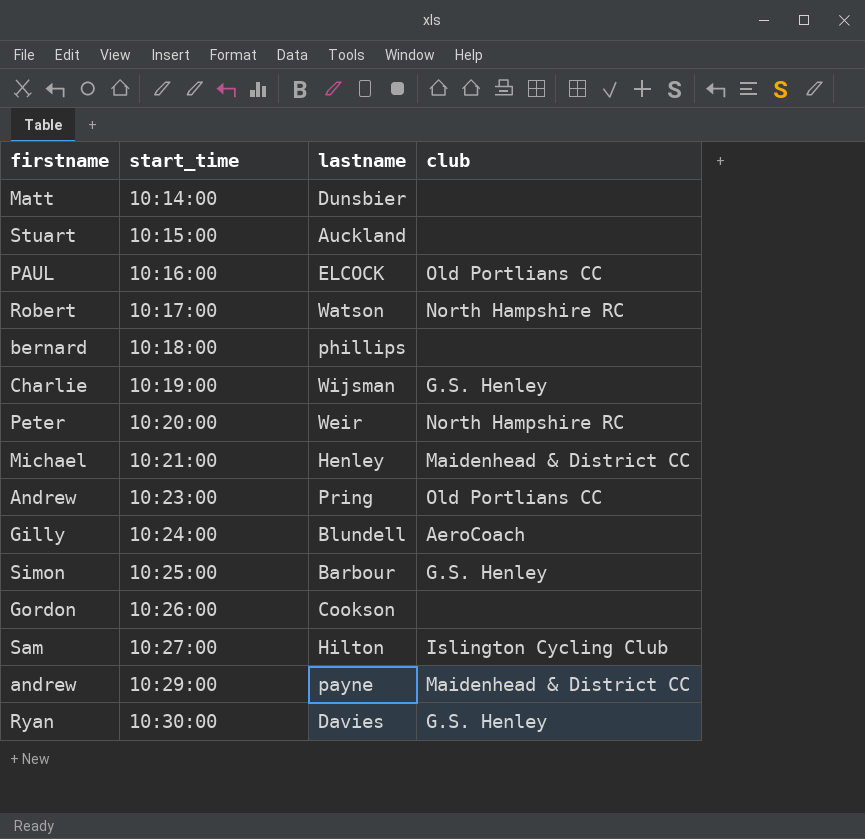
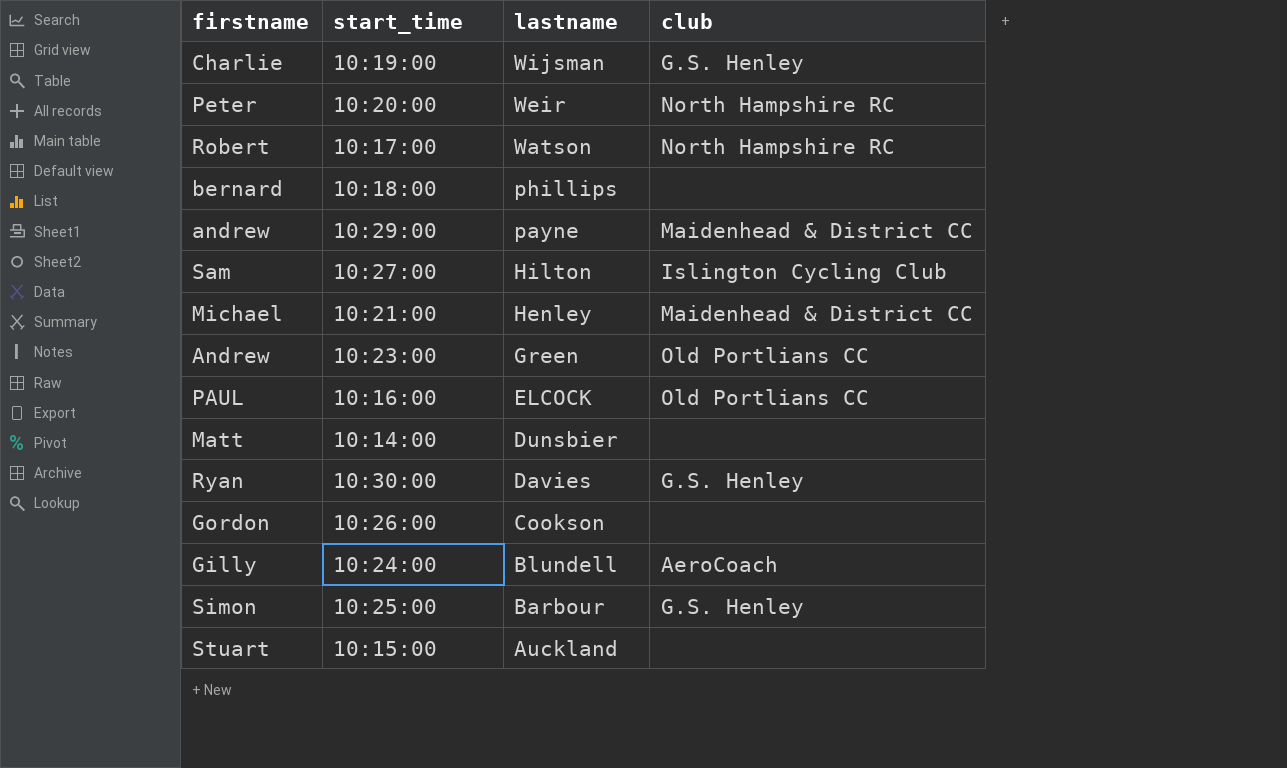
row order: start_time ascending -> lastname descending
Andrew | lastname: Pring -> Green

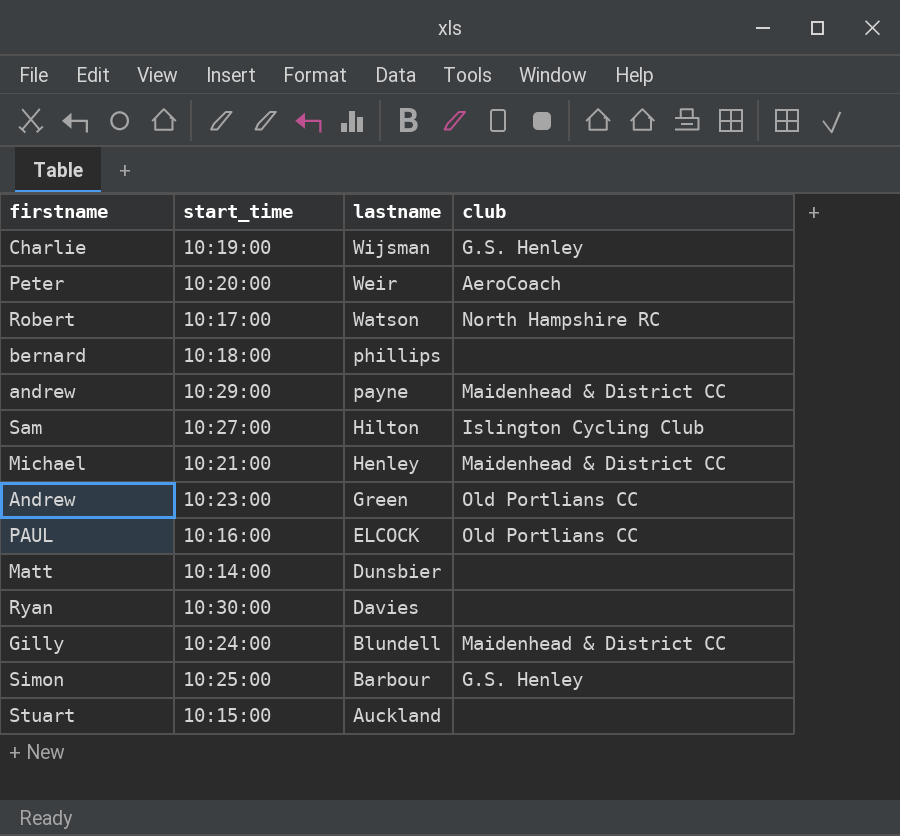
row Gordon: 10:26:00 | Cookson | none -> none
Peter | club: North Hampshire RC -> AeroCoach
Ryan | club: G.S. Henley -> none
Gilly | club: AeroCoach -> Maidenhead & District CC

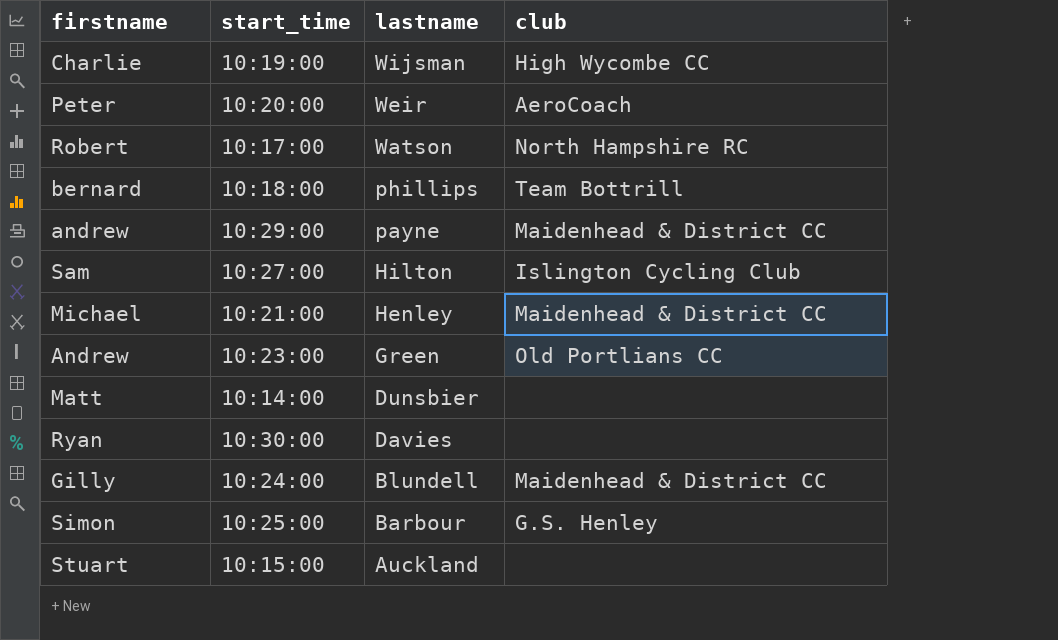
row PAUL: 10:16:00 | ELCOCK | Old Portlians CC -> none
Charlie | club: G.S. Henley -> High Wycombe CC
bernard | club: none -> Team Bottrill

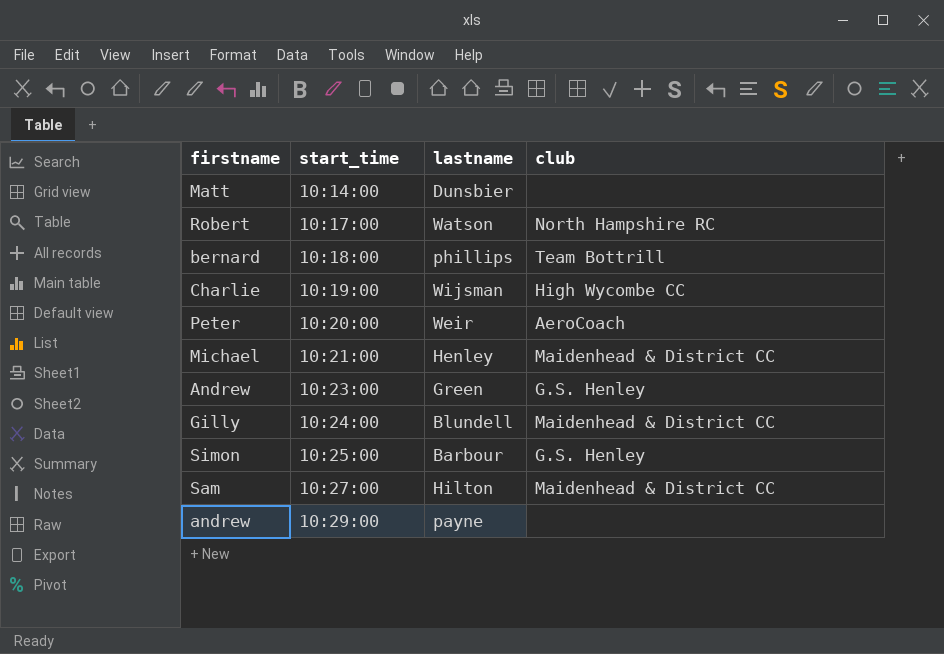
row order: lastname descending -> start_time ascending
row Ryan: 10:30:00 | Davies | none -> none
row Stuart: 10:15:00 | Auckland | none -> none
Andrew | club: Old Portlians CC -> G.S. Henley
Sam | club: Islington Cycling Club -> Maidenhead & District CC
andrew | club: Maidenhead & District CC -> none

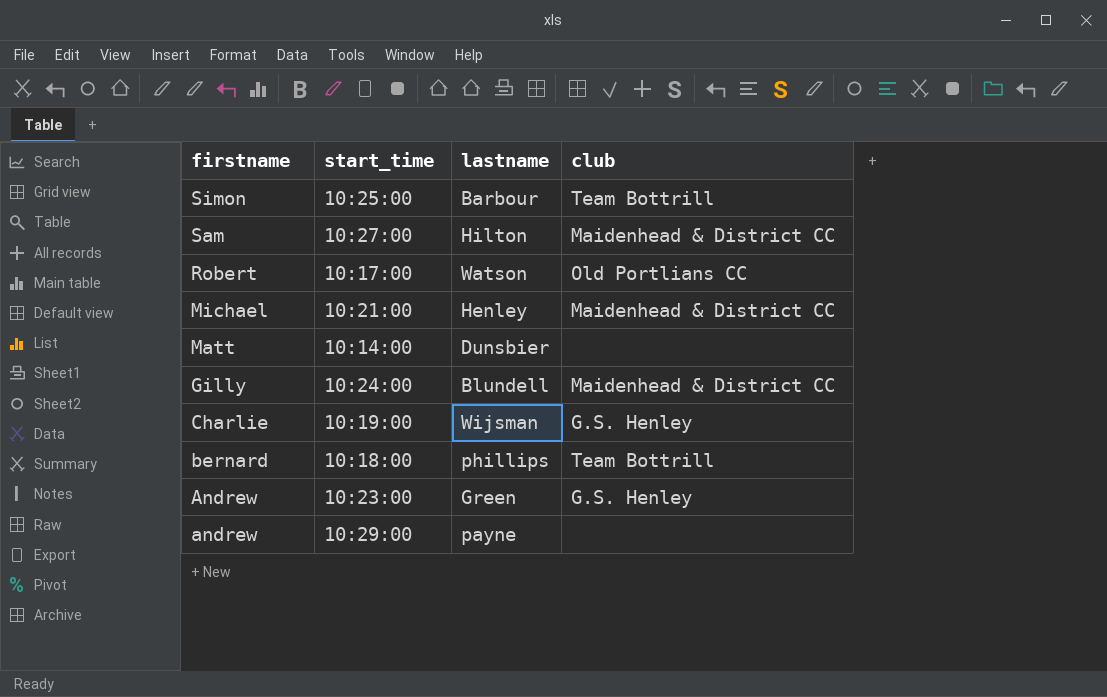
row order: start_time ascending -> firstname descending
row Peter: 10:20:00 | Weir | AeroCoach -> none
Simon | club: G.S. Henley -> Team Bottrill
Robert | club: North Hampshire RC -> Old Portlians CC
Charlie | club: High Wycombe CC -> G.S. Henley

